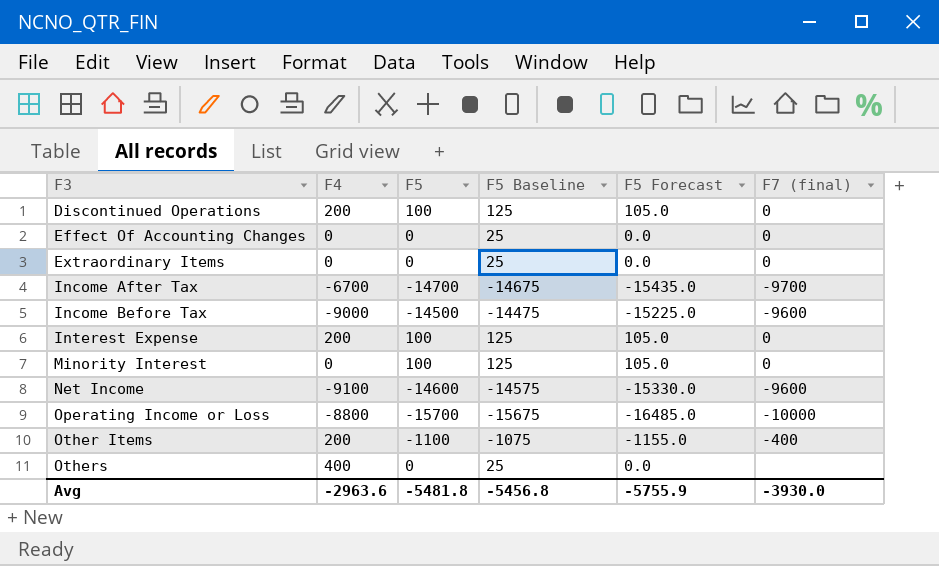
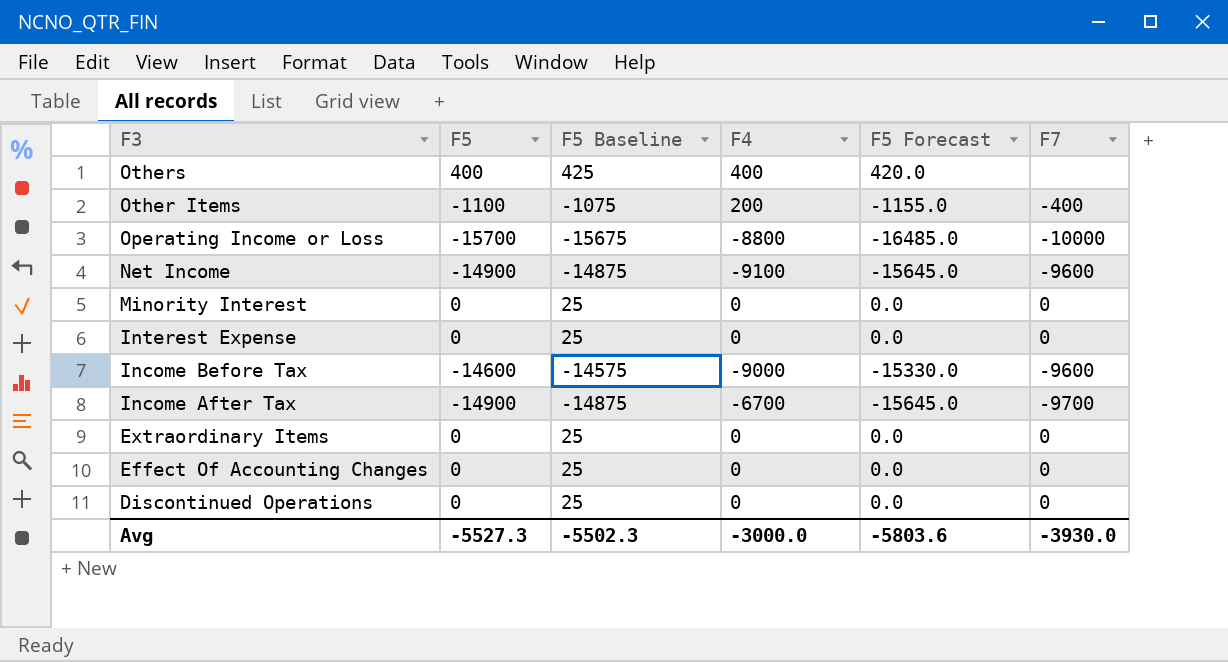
row order: F3 ascending -> F3 descending
column F4 | position: 2 -> 4
column name: F7 (final) -> F7
Others | F5: 0 -> 400
Others | F5 Baseline: 25 -> 425
Others | F5 Forecast: 0.0 -> 420.0
Net Income | F5: -14600 -> -14900
Net Income | F5 Baseline: -14575 -> -14875
Net Income | F5 Forecast: -15330.0 -> -15645.0
Minority Interest | F5: 100 -> 0
Minority Interest | F5 Baseline: 125 -> 25
Minority Interest | F5 Forecast: 105.0 -> 0.0
Interest Expense | F5: 100 -> 0
Interest Expense | F5 Baseline: 125 -> 25
Interest Expense | F4: 200 -> 0
Interest Expense | F5 Forecast: 105.0 -> 0.0
Income Before Tax | F5: -14500 -> -14600
Income Before Tax | F5 Baseline: -14475 -> -14575
Income Before Tax | F5 Forecast: -15225.0 -> -15330.0
Income After Tax | F5: -14700 -> -14900
Income After Tax | F5 Baseline: -14675 -> -14875
Income After Tax | F5 Forecast: -15435.0 -> -15645.0
Discontinued Operations | F5: 100 -> 0
Discontinued Operations | F5 Baseline: 125 -> 25
Discontinued Operations | F4: 200 -> 0
Discontinued Operations | F5 Forecast: 105.0 -> 0.0
Avg | F5: -5481.8 -> -5527.3
Avg | F5 Baseline: -5456.8 -> -5502.3
Avg | F4: -2963.6 -> -3000.0
Avg | F5 Forecast: -5755.9 -> -5803.6

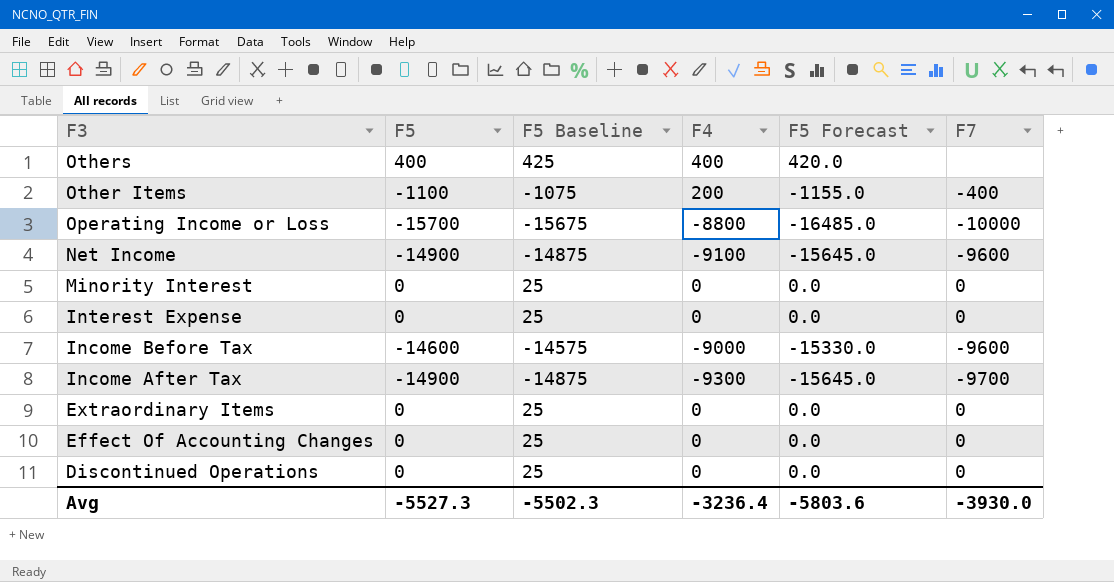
Income After Tax | F4: -6700 -> -9300
Avg | F4: -3000.0 -> -3236.4

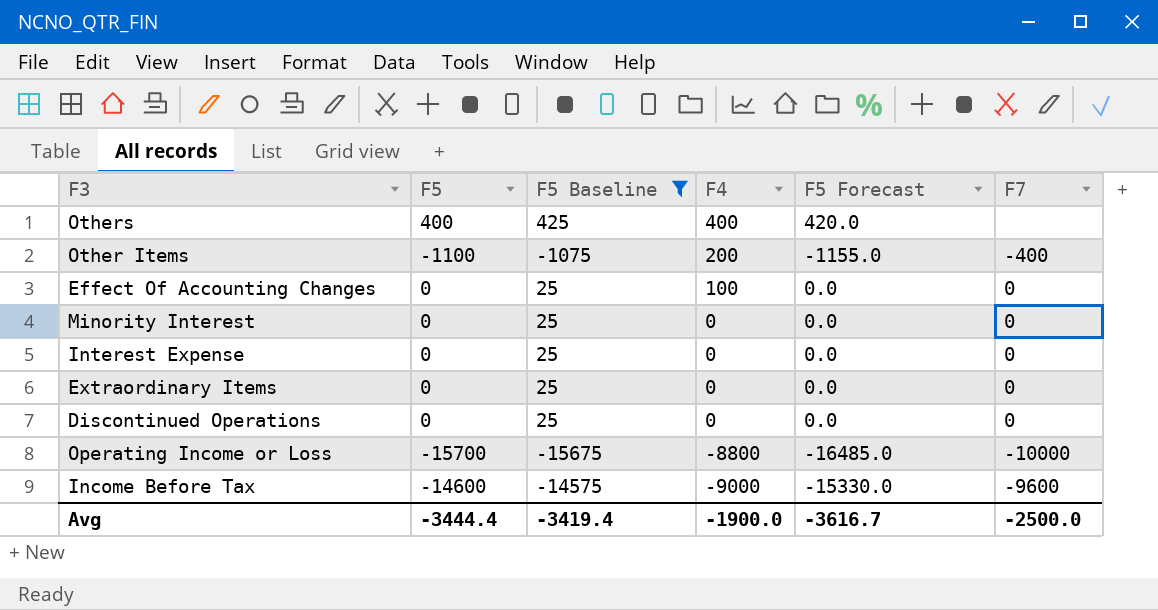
filter: none -> F5 Baseline != -14875
row order: F3 descending -> F4 descending
Effect Of Accounting Changes | F4: 0 -> 100
Avg | F5: -5527.3 -> -3444.4
Avg | F5 Baseline: -5502.3 -> -3419.4
Avg | F4: -3236.4 -> -1900.0
Avg | F5 Forecast: -5803.6 -> -3616.7
Avg | F7: -3930.0 -> -2500.0

